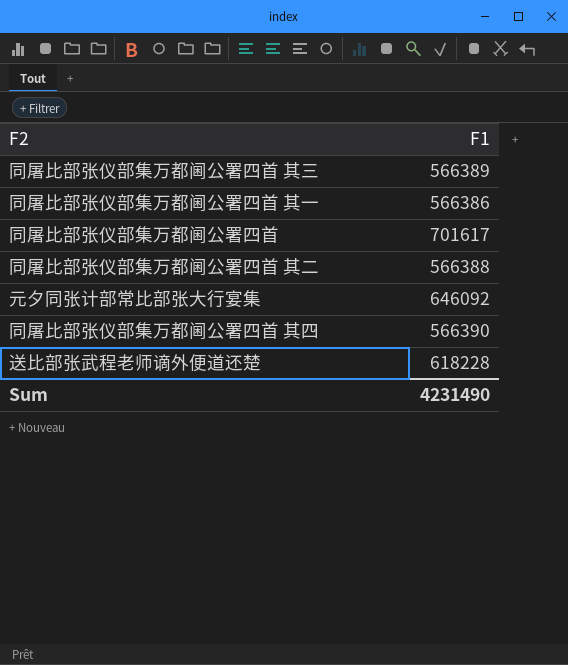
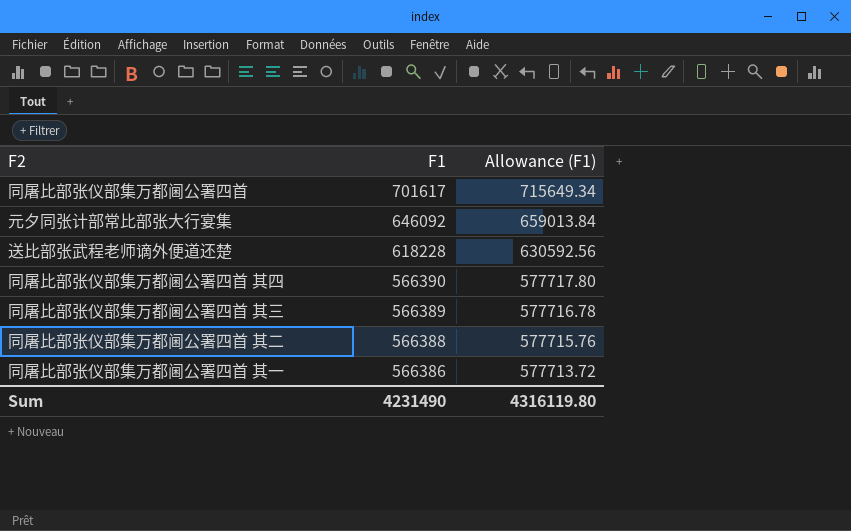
row order: none -> F1 descending
column Allowance (F1) | formula: none -> [F1] * 1.02

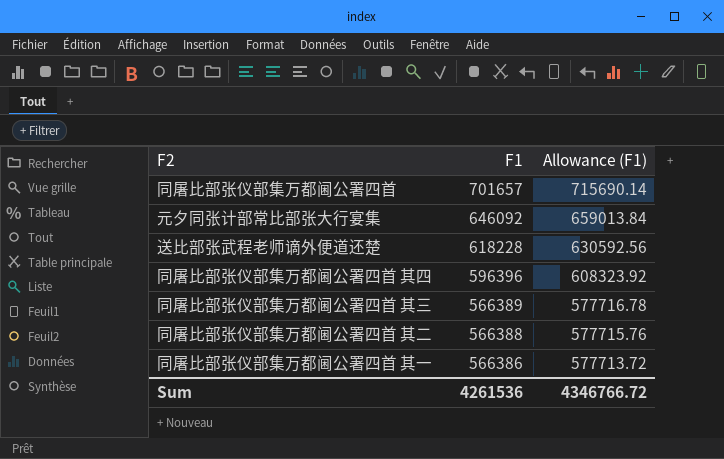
同屠比部张仪部集万都阃公署四首 | F1: 701617 -> 701657
同屠比部张仪部集万都阃公署四首 | Allowance (F1): 715649.34 -> 715690.14
同屠比部张仪部集万都阃公署四首 其四 | F1: 566390 -> 596396
同屠比部张仪部集万都阃公署四首 其四 | Allowance (F1): 577717.80 -> 608323.92
Sum | F1: 4231490 -> 4261536
Sum | Allowance (F1): 4316119.80 -> 4346766.72

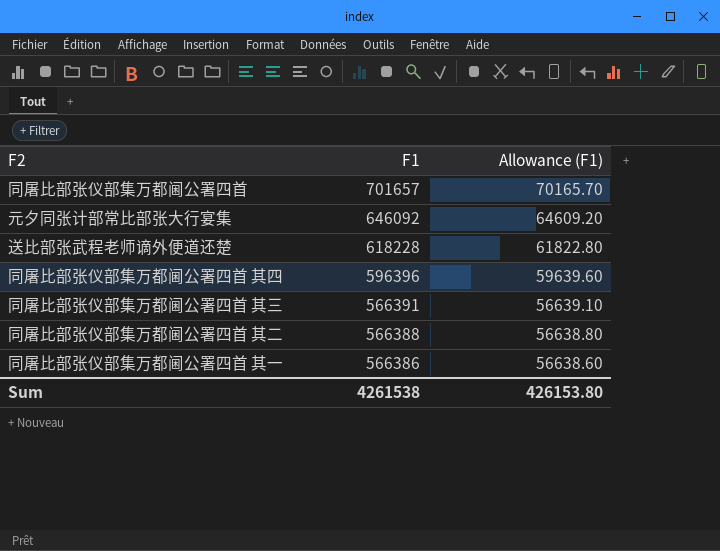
column Allowance (F1) | formula: [F1] * 1.02 -> [F1] * 0.1
同屠比部张仪部集万都阃公署四首 其三 | F1: 566389 -> 566391
Sum | F1: 4261536 -> 4261538
Sum | Allowance (F1): 4346766.72 -> 426153.80

